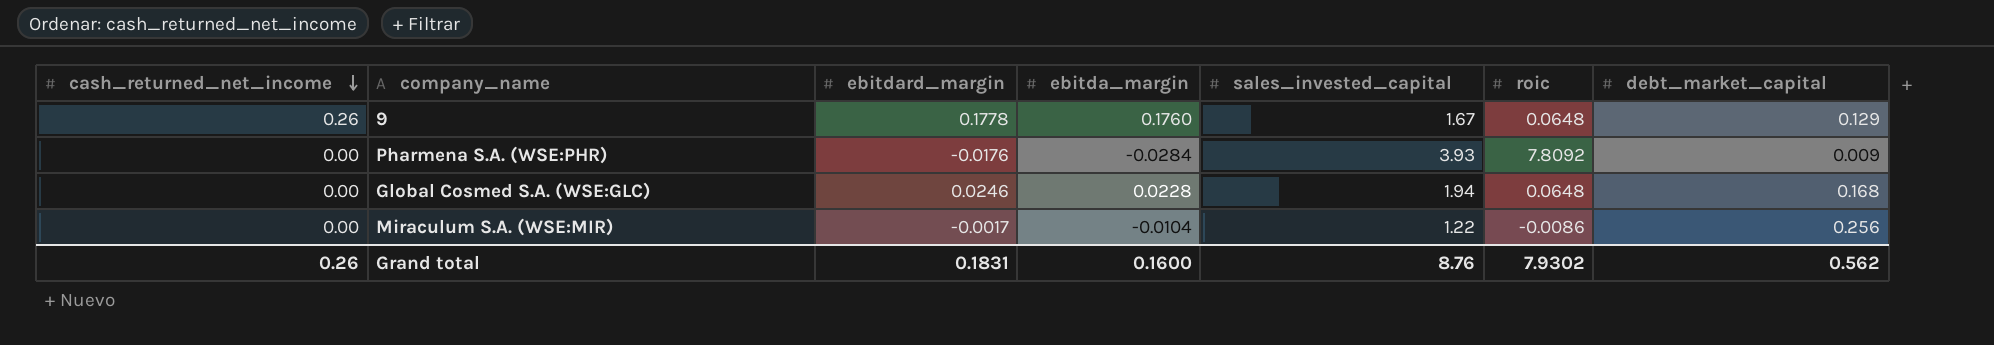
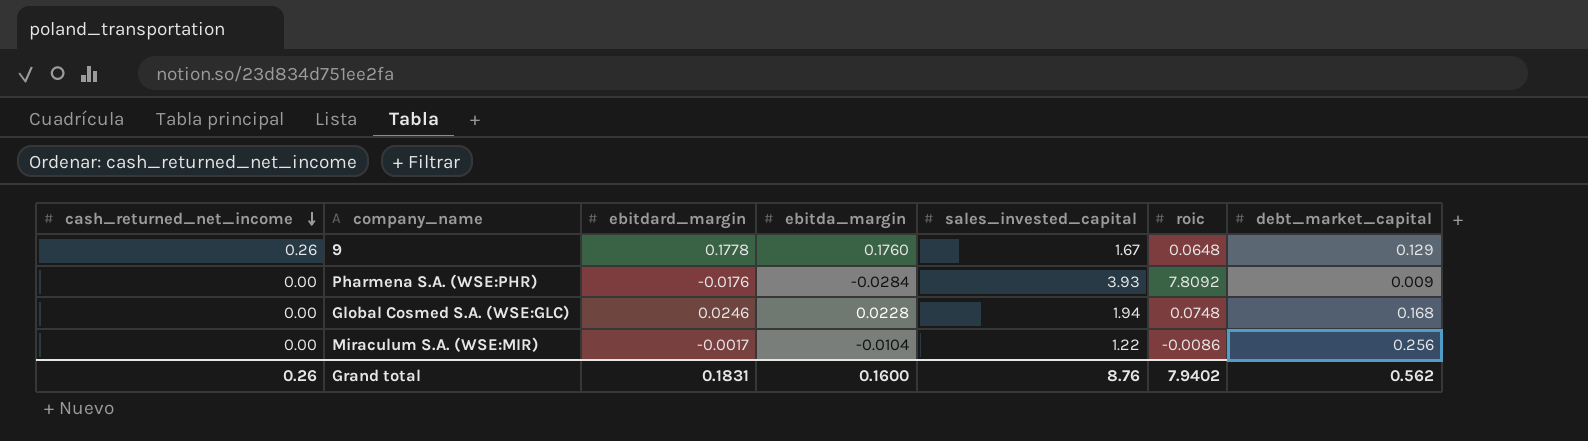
Global Cosmed S.A. (WSE:GLC) | roic: 0.0648 -> 0.0748
Grand total | roic: 7.9302 -> 7.9402

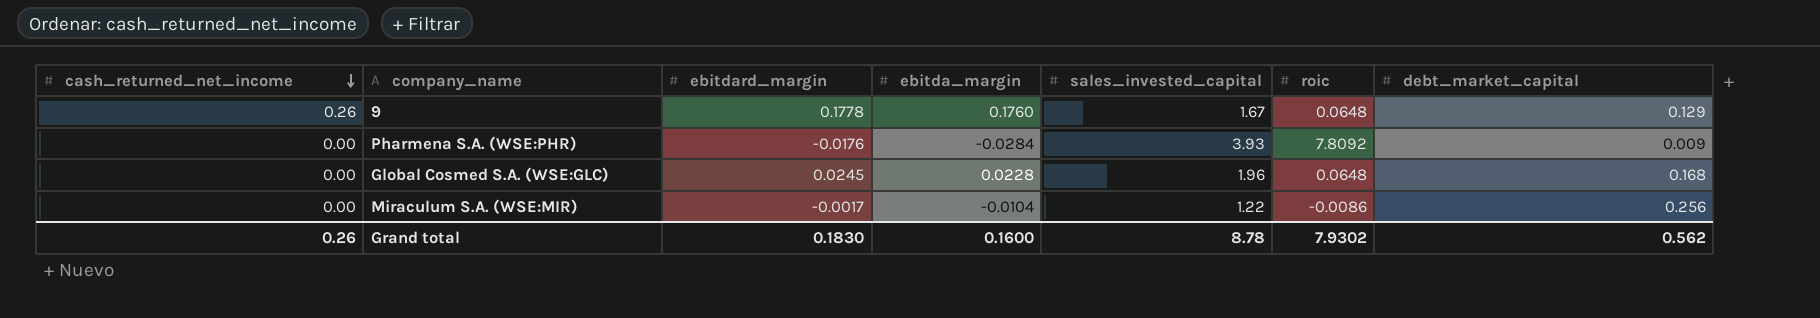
Global Cosmed S.A. (WSE:GLC) | ebitdard_margin: 0.0246 -> 0.0245
Global Cosmed S.A. (WSE:GLC) | sales_invested_capital: 1.94 -> 1.96
Global Cosmed S.A. (WSE:GLC) | roic: 0.0748 -> 0.0648
Grand total | ebitdard_margin: 0.1831 -> 0.1830
Grand total | sales_invested_capital: 8.76 -> 8.78
Grand total | roic: 7.9402 -> 7.9302

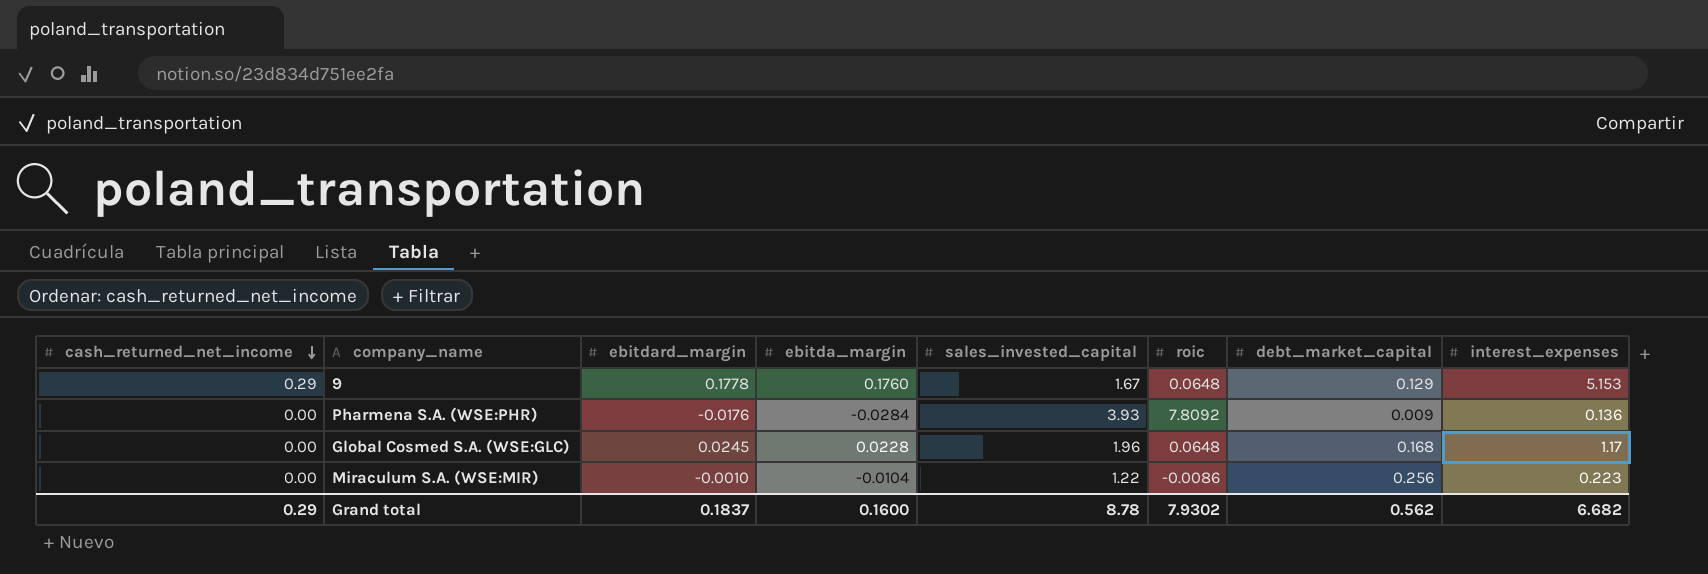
column interest_expenses | position: none -> 8
9 | cash_returned_net_income: 0.26 -> 0.29
Miraculum S.A. (WSE:MIR) | ebitdard_margin: -0.0017 -> -0.0010
Grand total | cash_returned_net_income: 0.26 -> 0.29
Grand total | ebitdard_margin: 0.1830 -> 0.1837

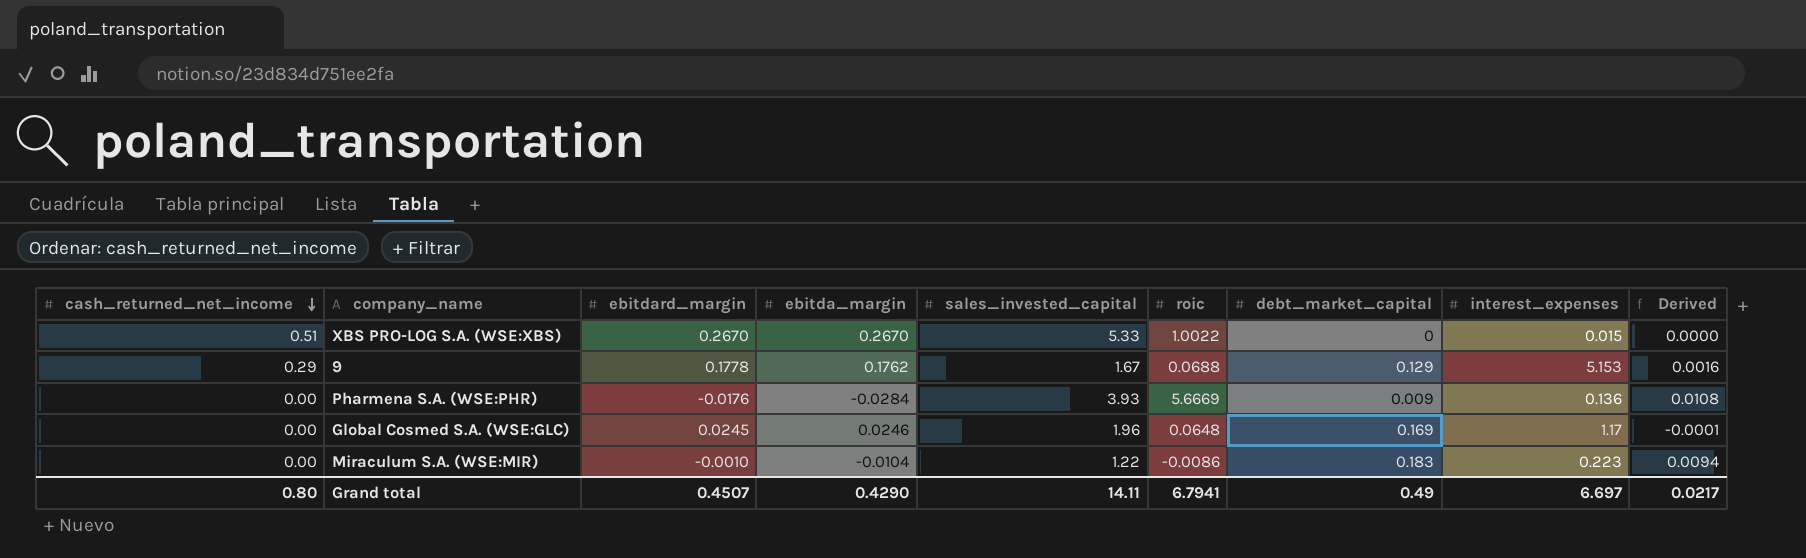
column Derived | formula: none -> [ebitdard_margin] - [ebitda_margin]
row XBS PRO-LOG S.A. (WSE:XBS): none -> 0.51 | 0.2670 | 0.2670 | 5.33 | 1.0022 | 0 | 0.015 | 0.0000
9 | ebitda_margin: 0.1760 -> 0.1762
9 | roic: 0.0648 -> 0.0688
Pharmena S.A. (WSE:PHR) | roic: 7.8092 -> 5.6669
Global Cosmed S.A. (WSE:GLC) | ebitda_margin: 0.0228 -> 0.0246
Global Cosmed S.A. (WSE:GLC) | debt_market_capital: 0.168 -> 0.169
Miraculum S.A. (WSE:MIR) | debt_market_capital: 0.256 -> 0.183
Grand total | cash_returned_net_income: 0.29 -> 0.80
Grand total | ebitdard_margin: 0.1837 -> 0.4507
Grand total | ebitda_margin: 0.1600 -> 0.4290
Grand total | sales_invested_capital: 8.78 -> 14.11
Grand total | roic: 7.9302 -> 6.7941
Grand total | debt_market_capital: 0.562 -> 0.49
Grand total | interest_expenses: 6.682 -> 6.697

